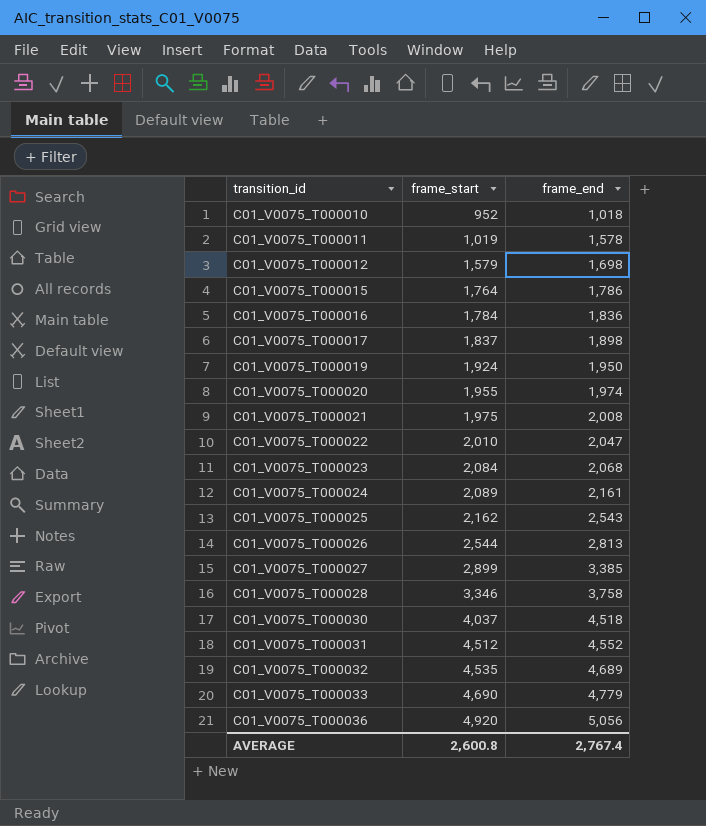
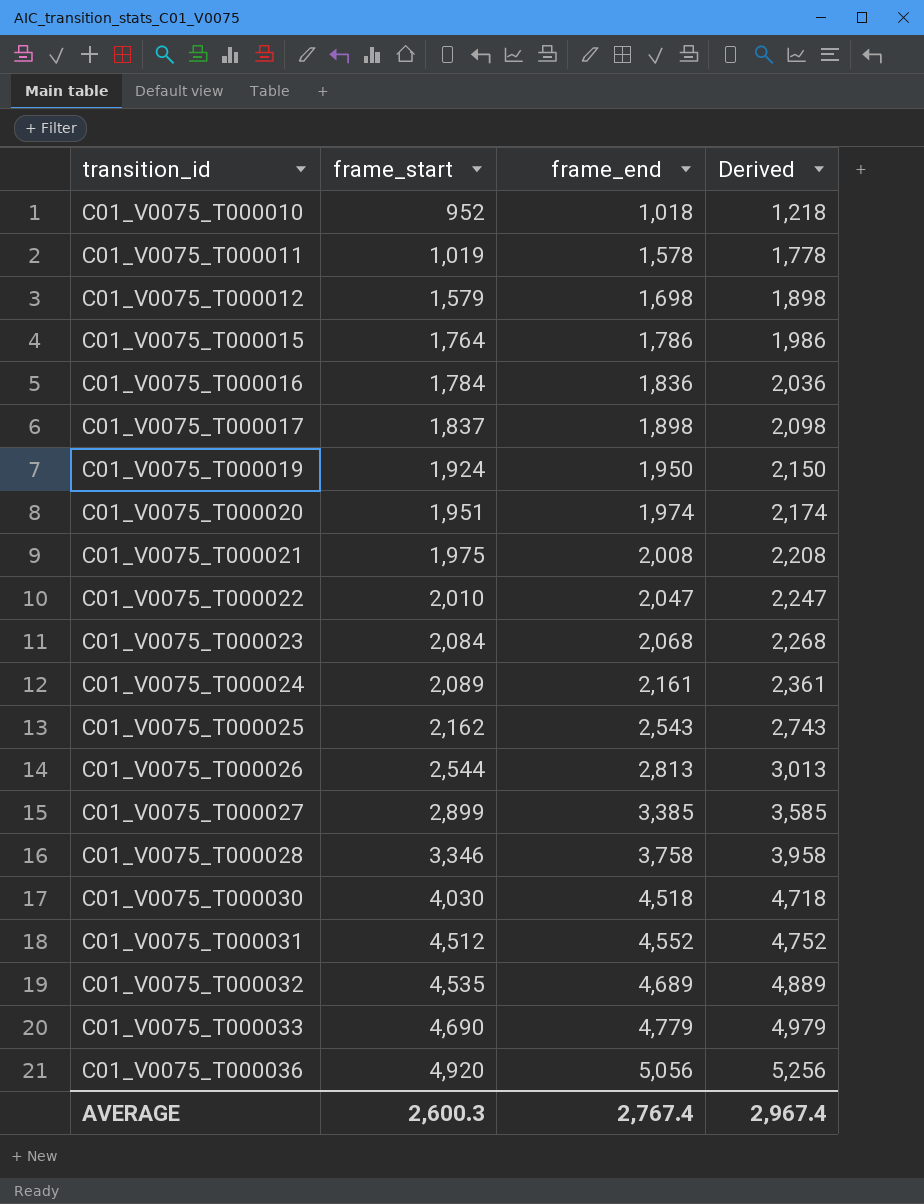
column Derived | formula: none -> [frame_end] + 200
C01_V0075_T000020 | frame_start: 1,955 -> 1,951
C01_V0075_T000030 | frame_start: 4,037 -> 4,030
AVERAGE | frame_start: 2,600.8 -> 2,600.3

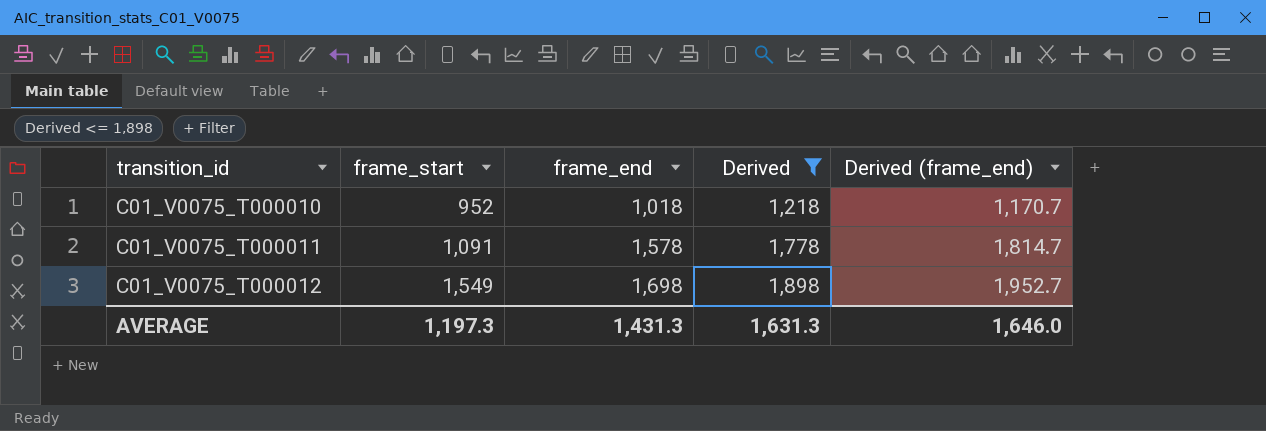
filter: none -> Derived <= 1,898
column Derived (frame_end) | formula: none -> [frame_end] * 1.15
C01_V0075_T000011 | frame_start: 1,019 -> 1,091
C01_V0075_T000012 | frame_start: 1,579 -> 1,549
AVERAGE | frame_start: 2,600.3 -> 1,197.3
AVERAGE | frame_end: 2,767.4 -> 1,431.3
AVERAGE | Derived: 2,967.4 -> 1,631.3

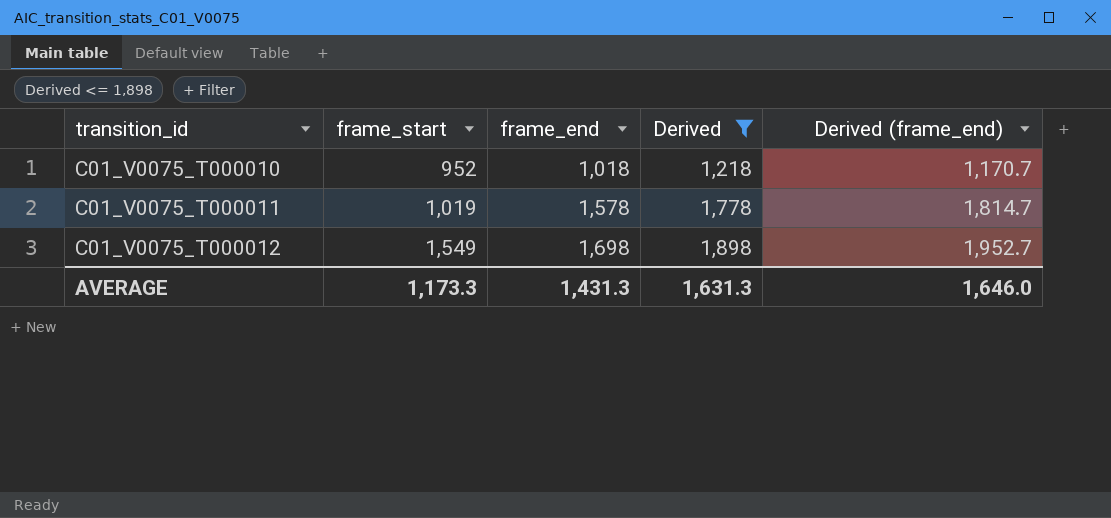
C01_V0075_T000011 | frame_start: 1,091 -> 1,019
AVERAGE | frame_start: 1,197.3 -> 1,173.3

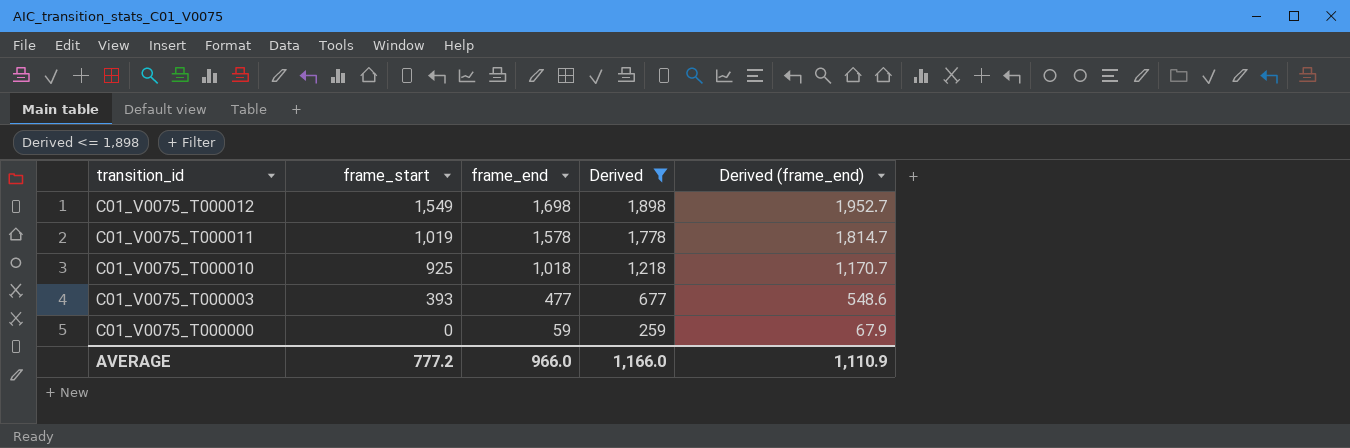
row order: transition_id ascending -> transition_id descending
C01_V0075_T000010 | frame_start: 952 -> 925
row C01_V0075_T000003: none -> 393 | 477 | 677 | 548.6
row C01_V0075_T000000: none -> 0 | 59 | 259 | 67.9
AVERAGE | frame_start: 1,173.3 -> 777.2
AVERAGE | frame_end: 1,431.3 -> 966.0
AVERAGE | Derived: 1,631.3 -> 1,166.0
AVERAGE | Derived (frame_end): 1,646.0 -> 1,110.9

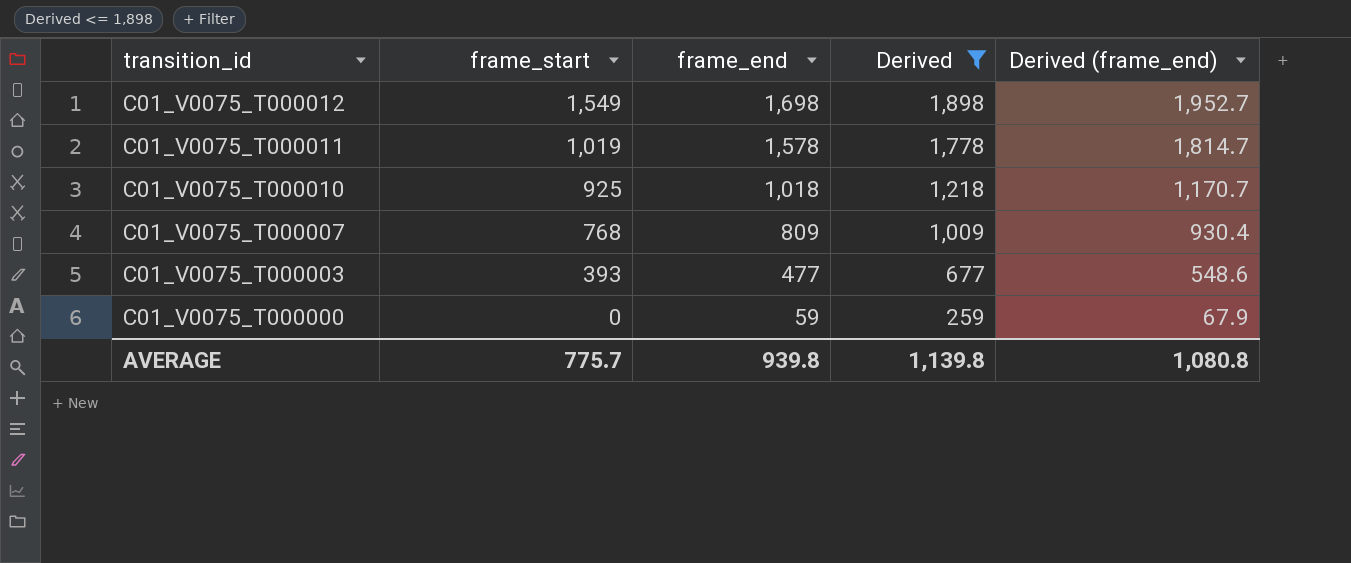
row C01_V0075_T000007: none -> 768 | 809 | 1,009 | 930.4
AVERAGE | frame_start: 777.2 -> 775.7
AVERAGE | frame_end: 966.0 -> 939.8
AVERAGE | Derived: 1,166.0 -> 1,139.8
AVERAGE | Derived (frame_end): 1,110.9 -> 1,080.8

